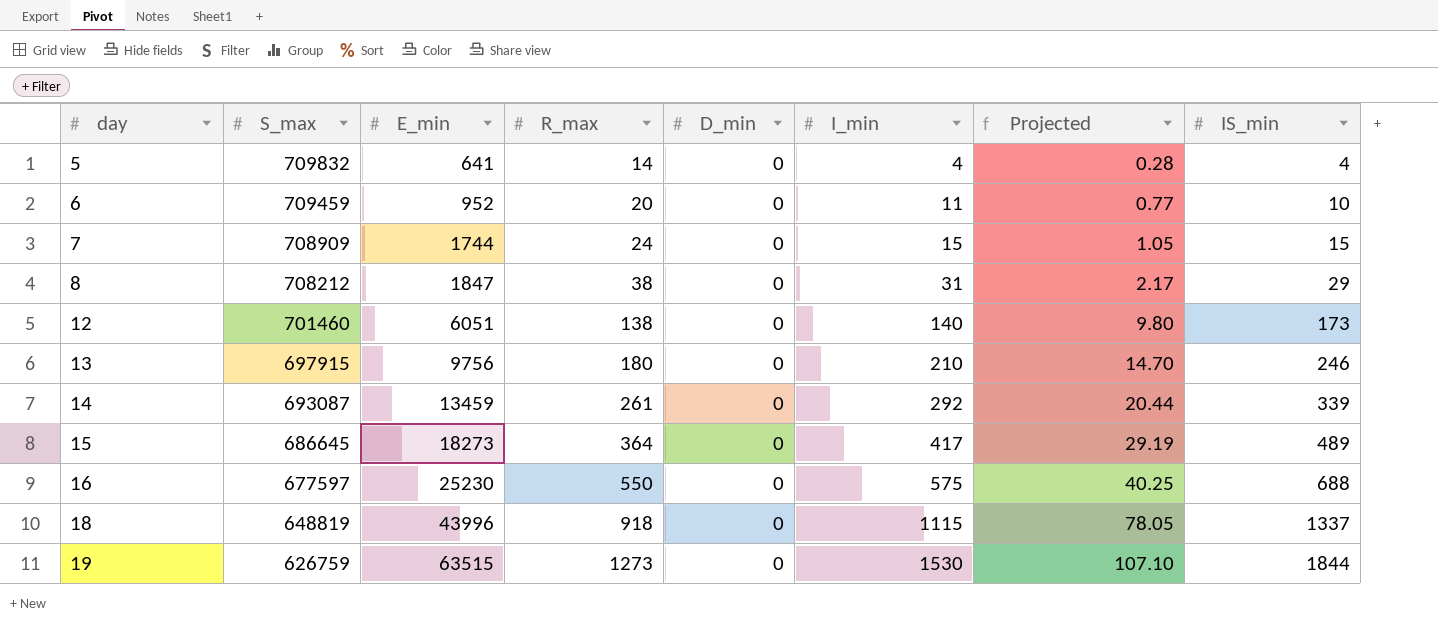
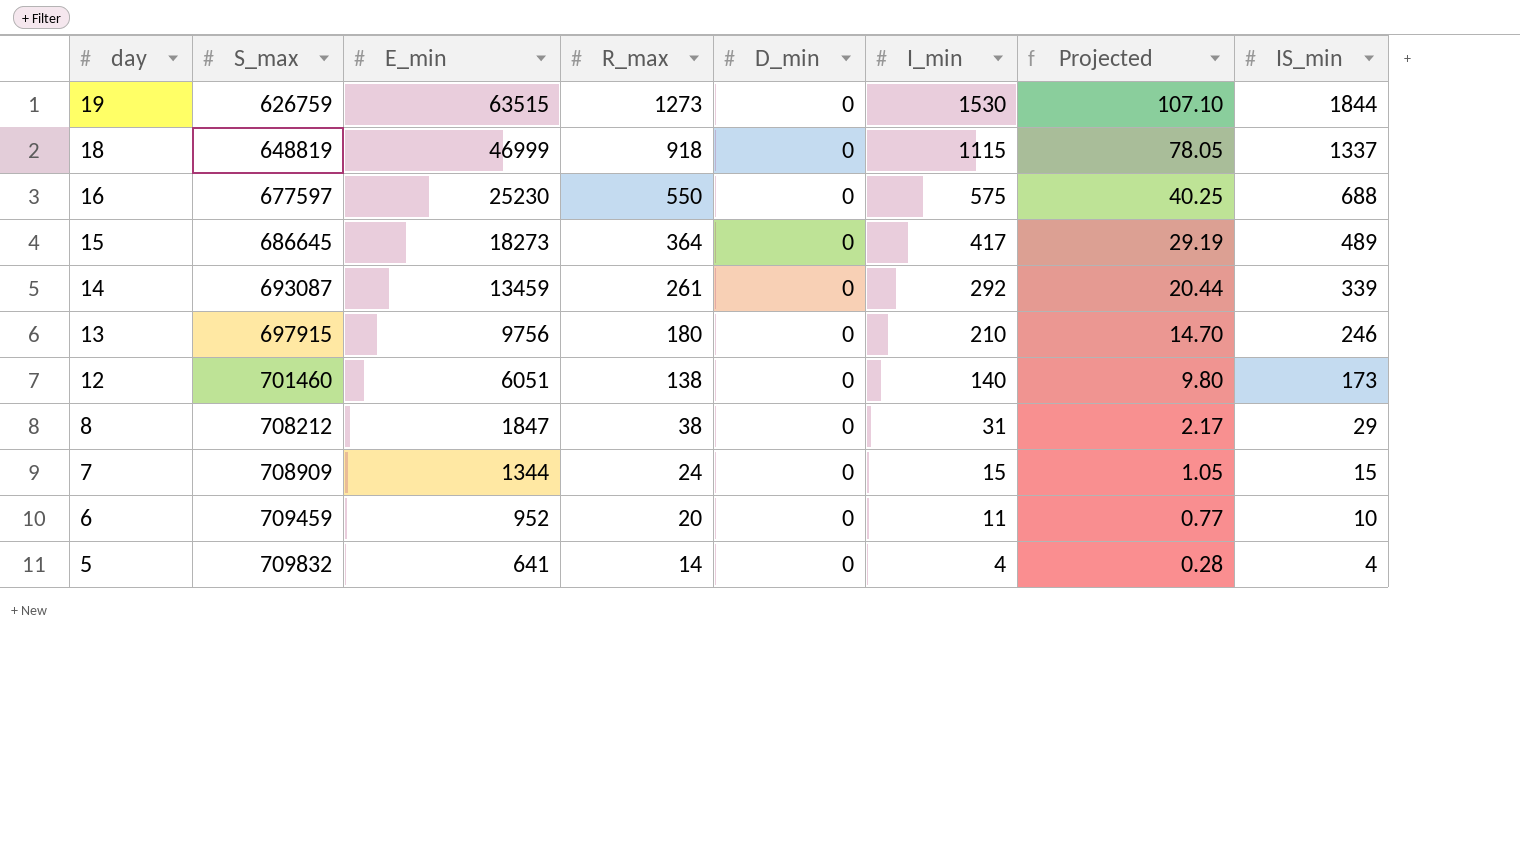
row order: day ascending -> day descending
18 | E_min: 43996 -> 46999
7 | E_min: 1744 -> 1344

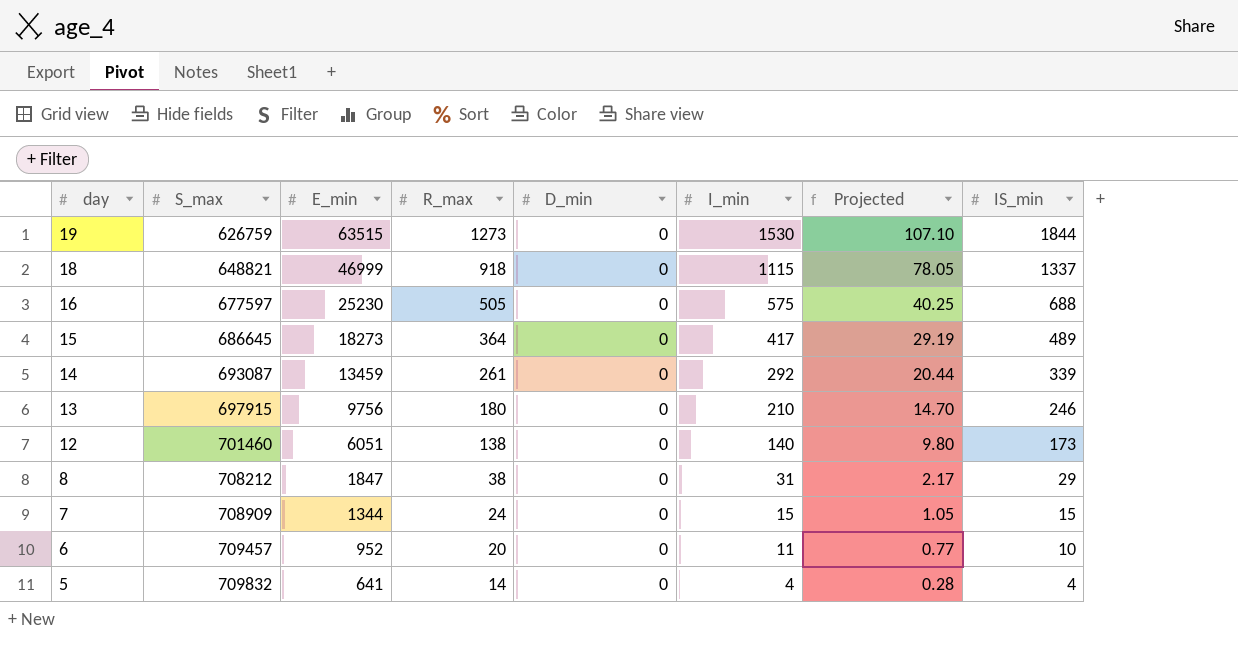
18 | S_max: 648819 -> 648821
16 | R_max: 550 -> 505
6 | S_max: 709459 -> 709457

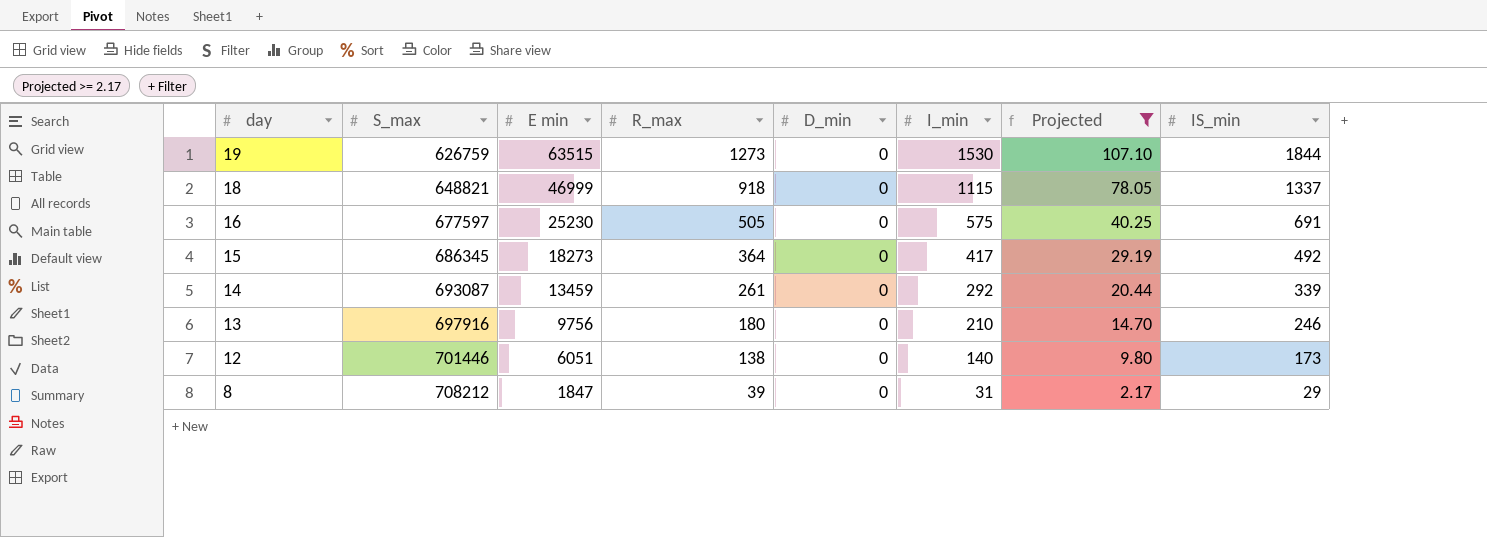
filter: none -> Projected >= 2.17
column name: E_min -> E min
16 | IS_min: 688 -> 691
15 | S_max: 686645 -> 686345
15 | IS_min: 489 -> 492
13 | S_max: 697915 -> 697916
12 | S_max: 701460 -> 701446
8 | R_max: 38 -> 39

